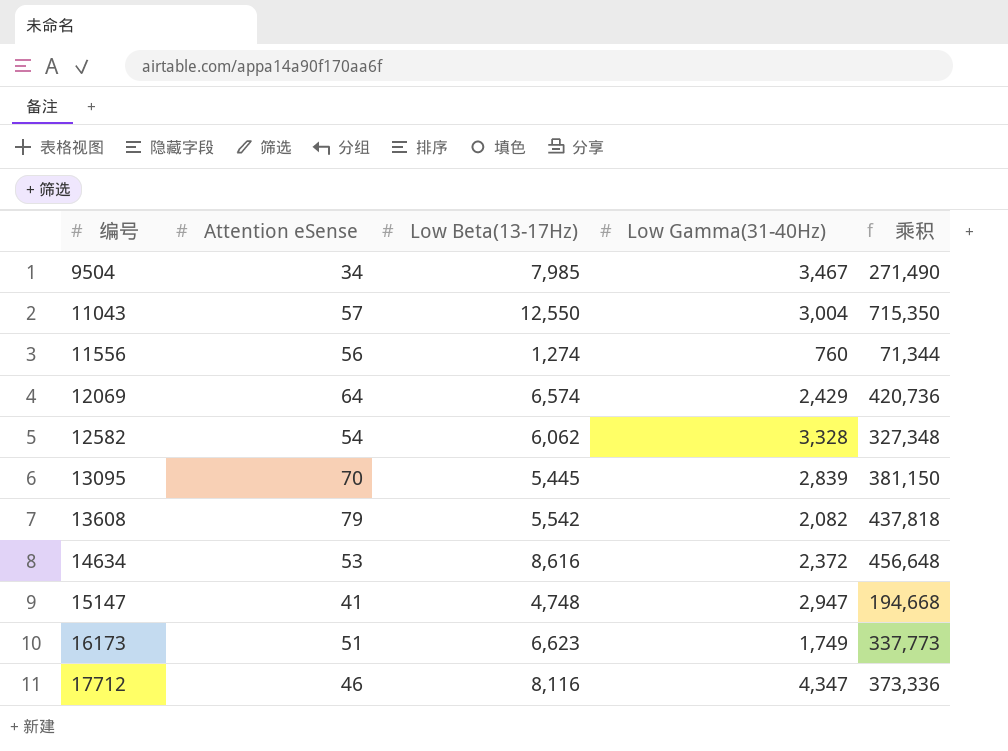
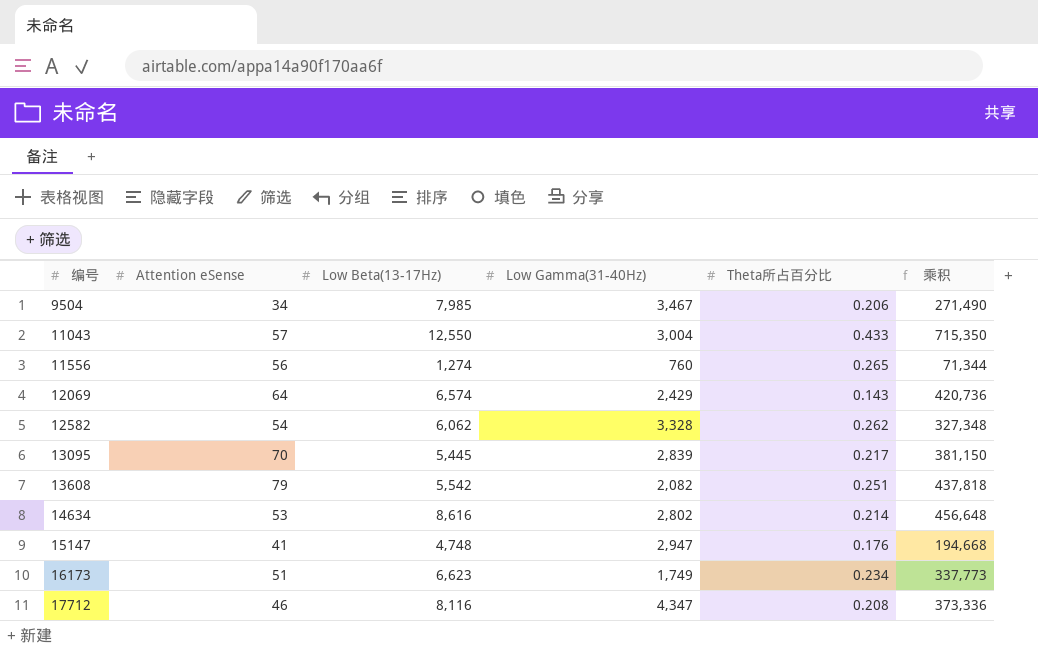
column Theta所占百分比 | position: none -> 5
14634 | Low Gamma(31-40Hz): 2,372 -> 2,802

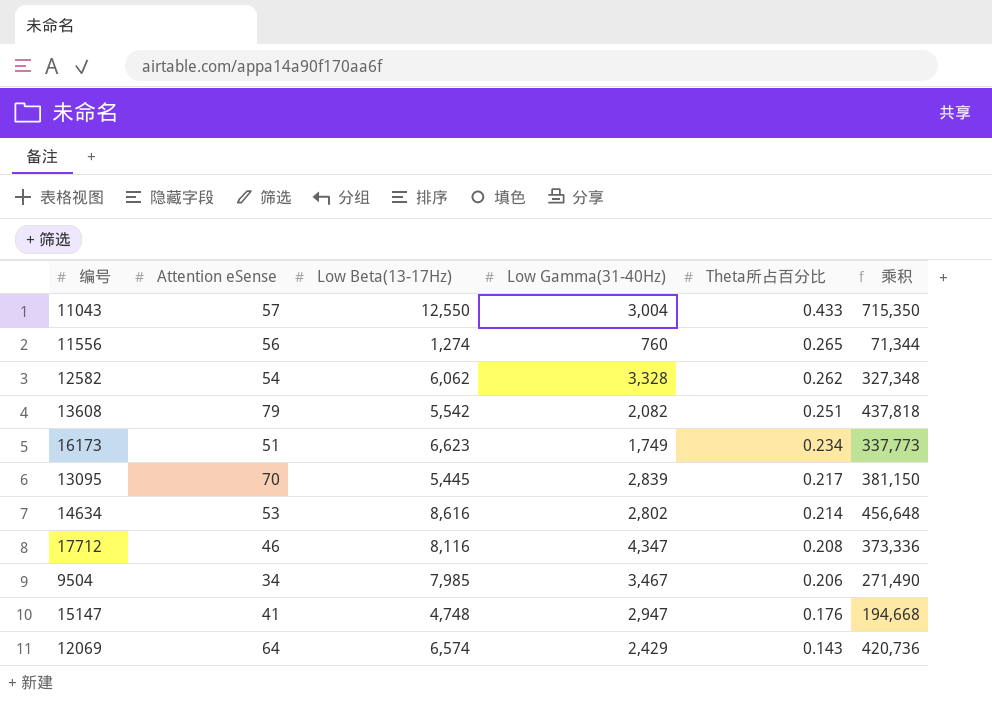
row order: 编号 ascending -> Theta所占百分比 descending

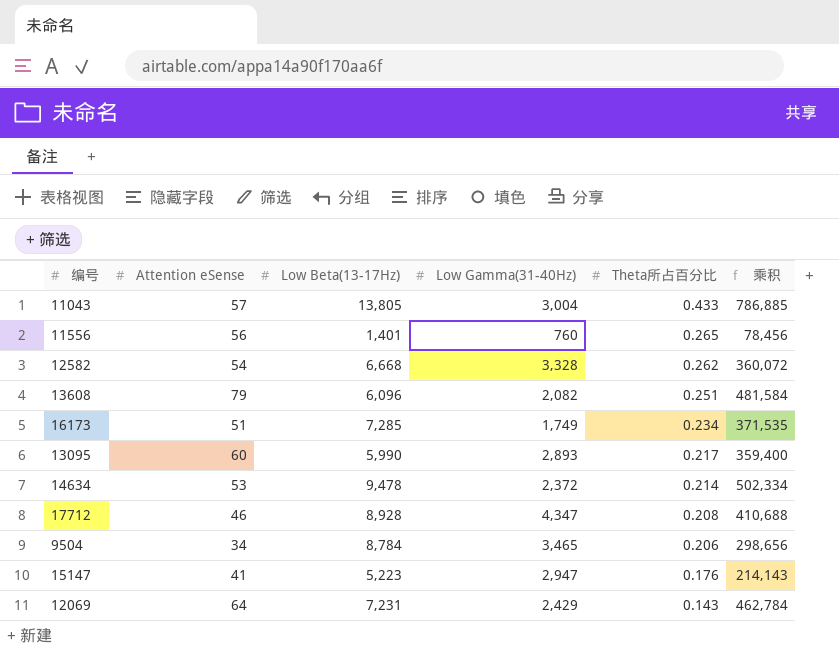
11043 | Low Beta(13-17Hz): 12,550 -> 13,805
11043 | 乘积: 715,350 -> 786,885
11556 | Low Beta(13-17Hz): 1,274 -> 1,401
11556 | 乘积: 71,344 -> 78,456
12582 | Low Beta(13-17Hz): 6,062 -> 6,668
12582 | 乘积: 327,348 -> 360,072
13608 | Low Beta(13-17Hz): 5,542 -> 6,096
13608 | 乘积: 437,818 -> 481,584
16173 | Low Beta(13-17Hz): 6,623 -> 7,285
16173 | 乘积: 337,773 -> 371,535
13095 | Attention eSense: 70 -> 60
13095 | Low Beta(13-17Hz): 5,445 -> 5,990
13095 | Low Gamma(31-40Hz): 2,839 -> 2,893
13095 | 乘积: 381,150 -> 359,400
14634 | Low Beta(13-17Hz): 8,616 -> 9,478
14634 | Low Gamma(31-40Hz): 2,802 -> 2,372
14634 | 乘积: 456,648 -> 502,334
17712 | Low Beta(13-17Hz): 8,116 -> 8,928
17712 | 乘积: 373,336 -> 410,688
9504 | Low Beta(13-17Hz): 7,985 -> 8,784
9504 | Low Gamma(31-40Hz): 3,467 -> 3,465
9504 | 乘积: 271,490 -> 298,656
15147 | Low Beta(13-17Hz): 4,748 -> 5,223
15147 | 乘积: 194,668 -> 214,143
12069 | Low Beta(13-17Hz): 6,574 -> 7,231
12069 | 乘积: 420,736 -> 462,784

